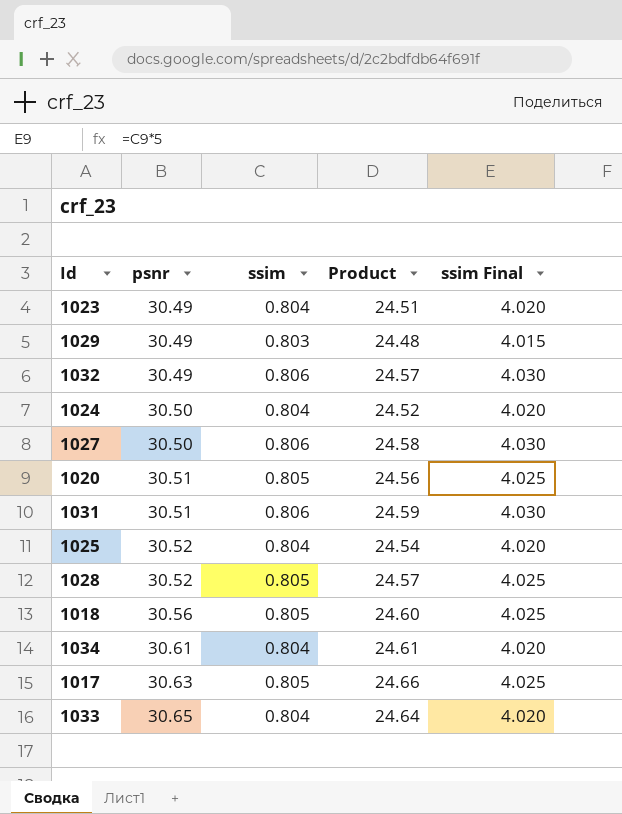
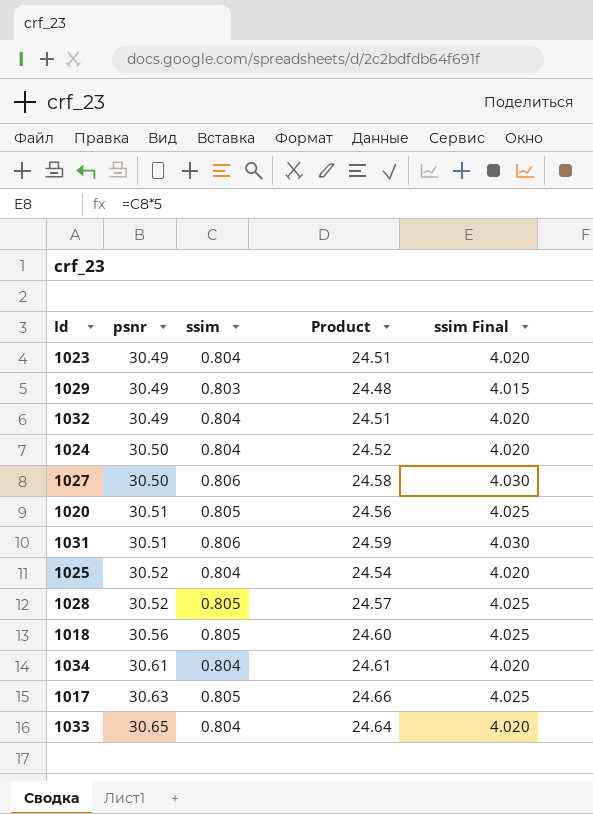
1032 | ssim: 0.806 -> 0.804
1032 | Product: 24.57 -> 24.51
1032 | ssim Final: 4.030 -> 4.020

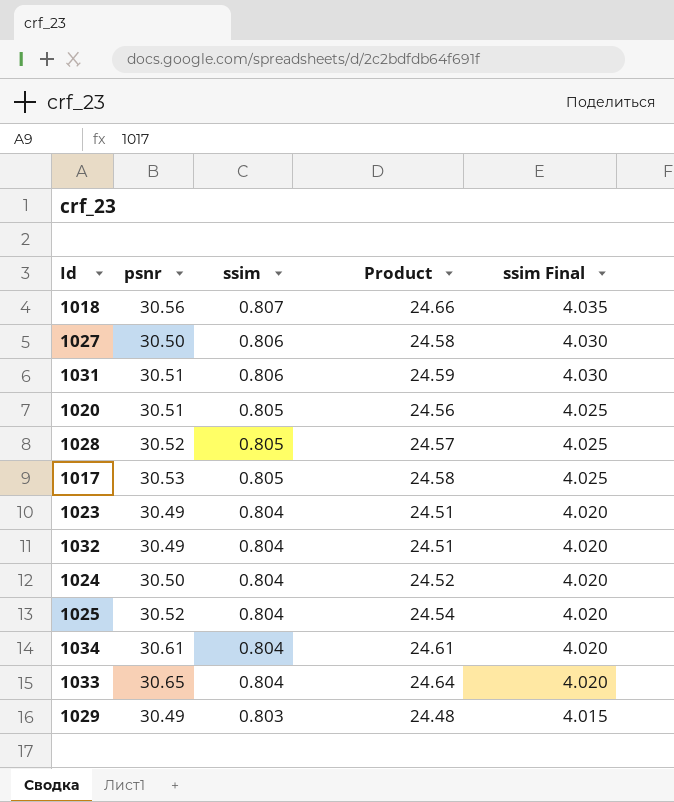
row order: psnr ascending -> ssim descending
1018 | ssim: 0.805 -> 0.807
1018 | Product: 24.60 -> 24.66
1018 | ssim Final: 4.025 -> 4.035
1017 | psnr: 30.63 -> 30.53
1017 | Product: 24.66 -> 24.58

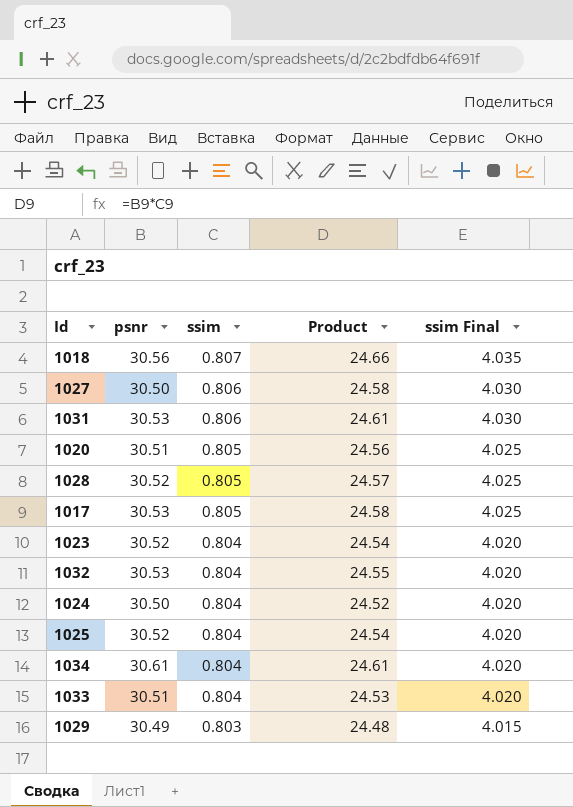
1031 | psnr: 30.51 -> 30.53
1031 | Product: 24.59 -> 24.61
1023 | psnr: 30.49 -> 30.52
1023 | Product: 24.51 -> 24.54
1032 | psnr: 30.49 -> 30.53
1032 | Product: 24.51 -> 24.55
1033 | psnr: 30.65 -> 30.51
1033 | Product: 24.64 -> 24.53

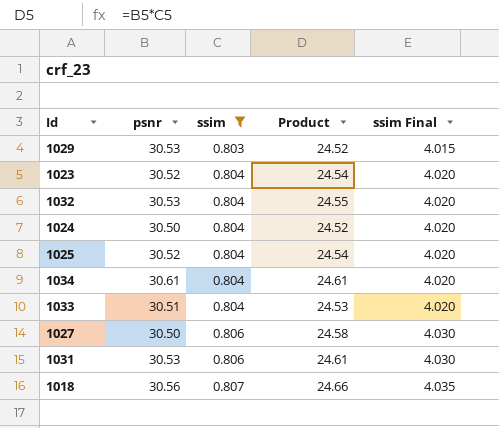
filter: none -> ssim != 0.805
row order: ssim descending -> ssim ascending
1029 | psnr: 30.49 -> 30.53
1029 | Product: 24.48 -> 24.52

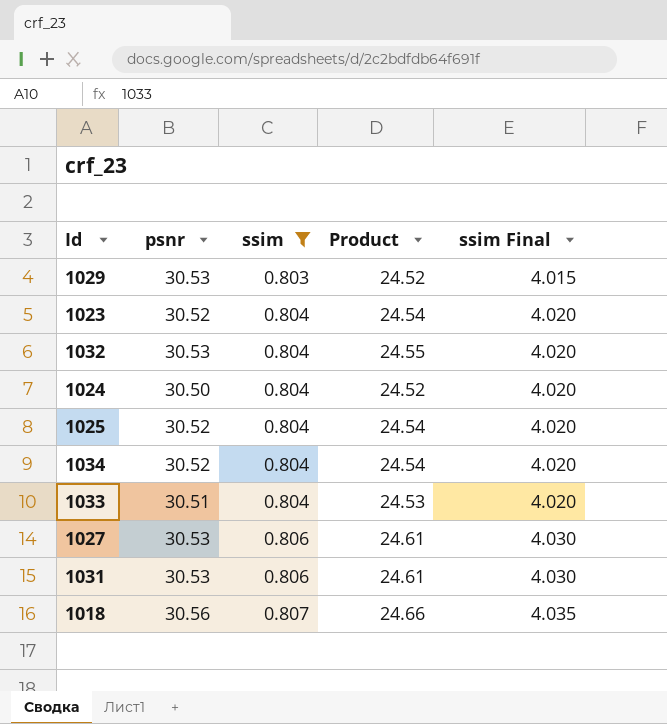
1034 | psnr: 30.61 -> 30.52
1034 | Product: 24.61 -> 24.54
1027 | psnr: 30.50 -> 30.53
1027 | Product: 24.58 -> 24.61

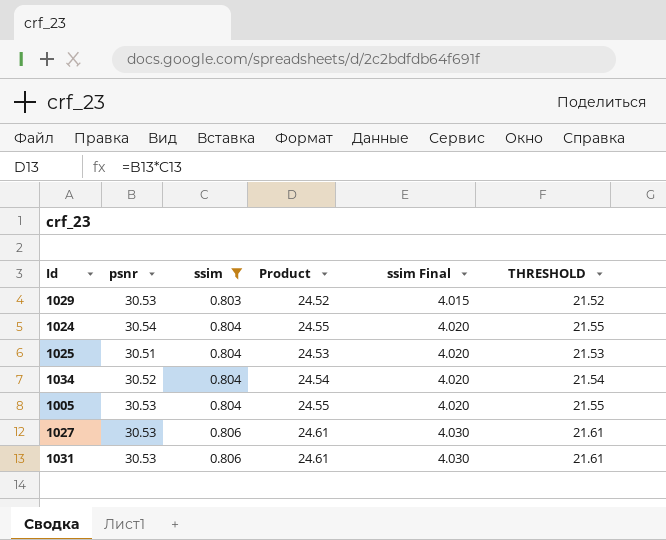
column THRESHOLD | formula: none -> [Product] - 3
row 1023: 30.52 | 0.804 | 24.54 | 4.020 -> none
row 1032: 30.53 | 0.804 | 24.55 | 4.020 -> none
row 1033: 30.51 | 0.804 | 24.53 | 4.020 -> none
row 1018: 30.56 | 0.807 | 24.66 | 4.035 -> none
1024 | psnr: 30.50 -> 30.54
1024 | Product: 24.52 -> 24.55
1025 | psnr: 30.52 -> 30.51
1025 | Product: 24.54 -> 24.53
row 1005: none -> 30.53 | 0.804 | 24.55 | 4.020 | 21.55

